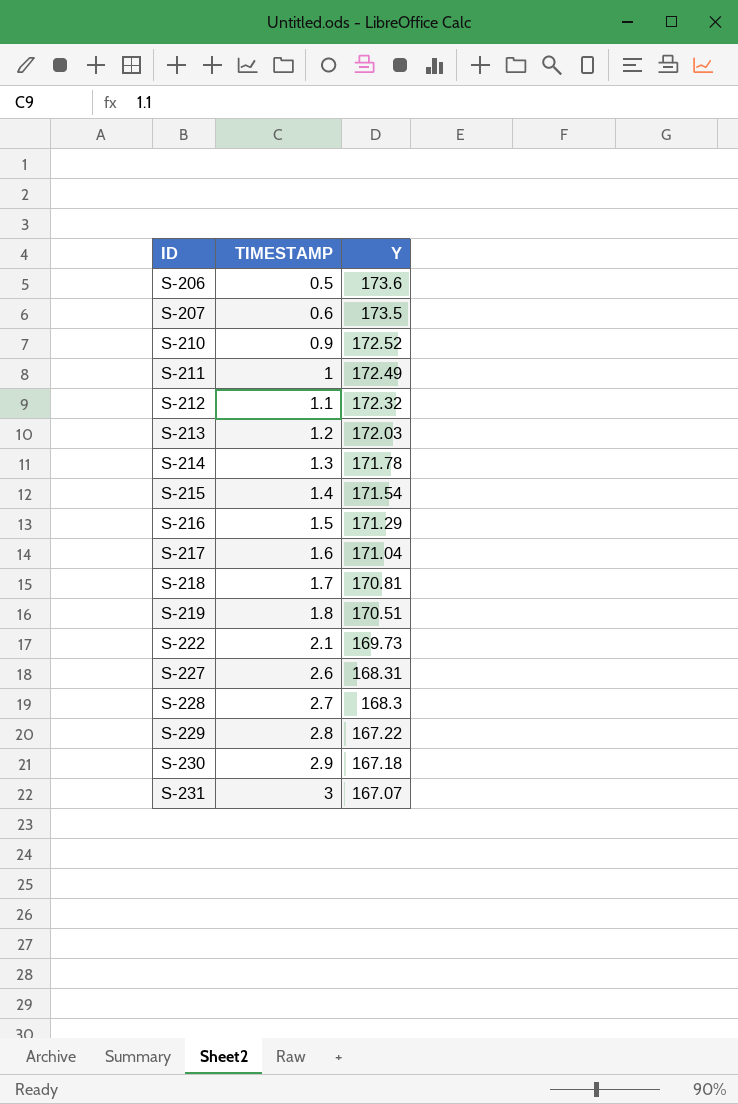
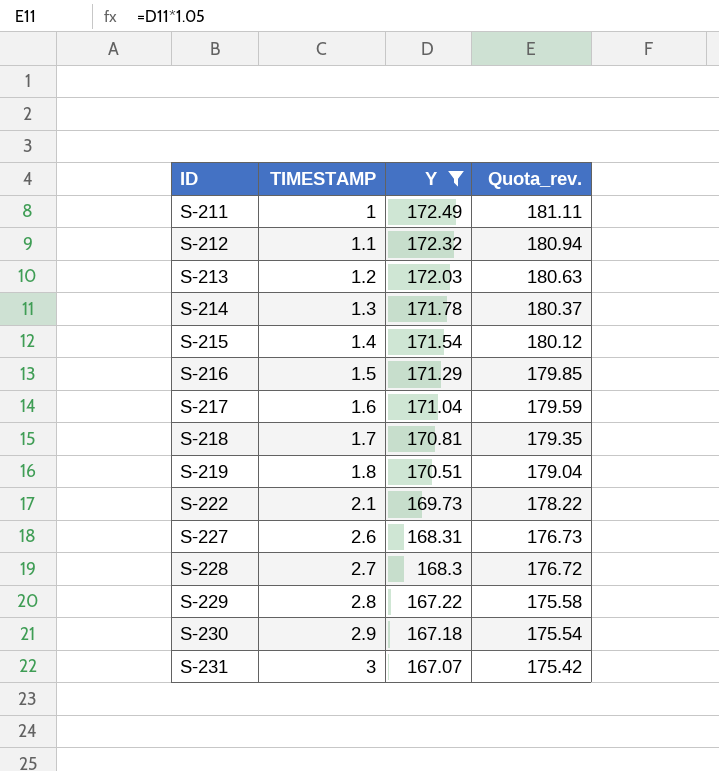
filter: none -> Y <= 172.49
column Quota_rev. | formula: none -> [Y] * 1.05

